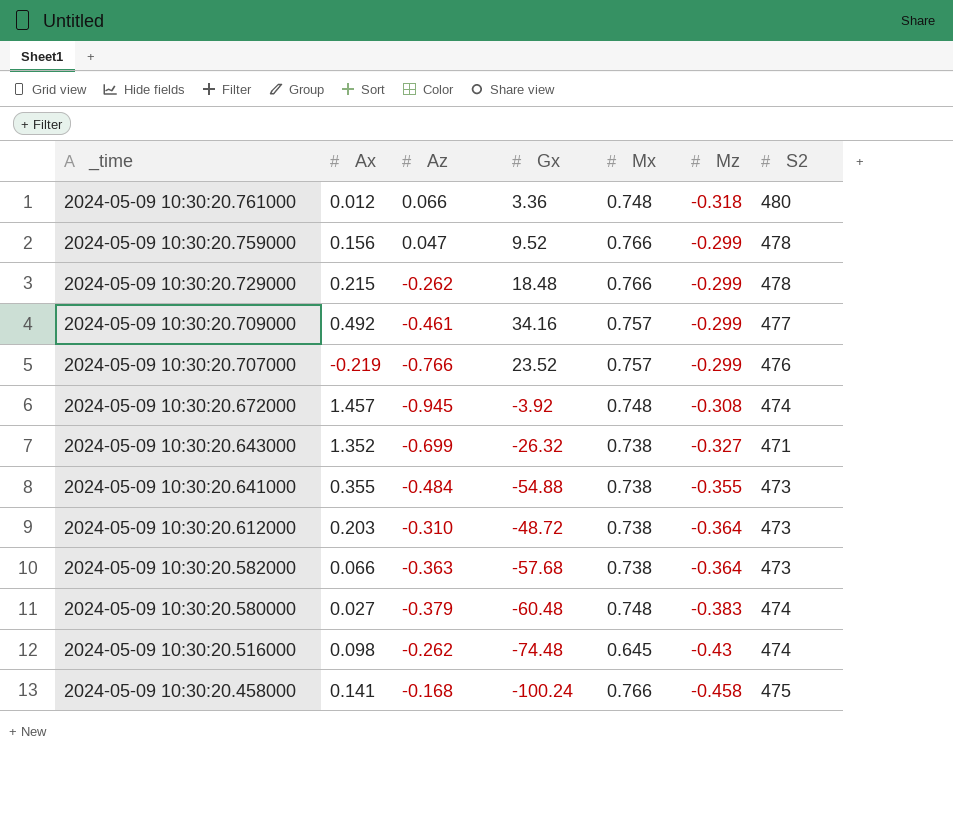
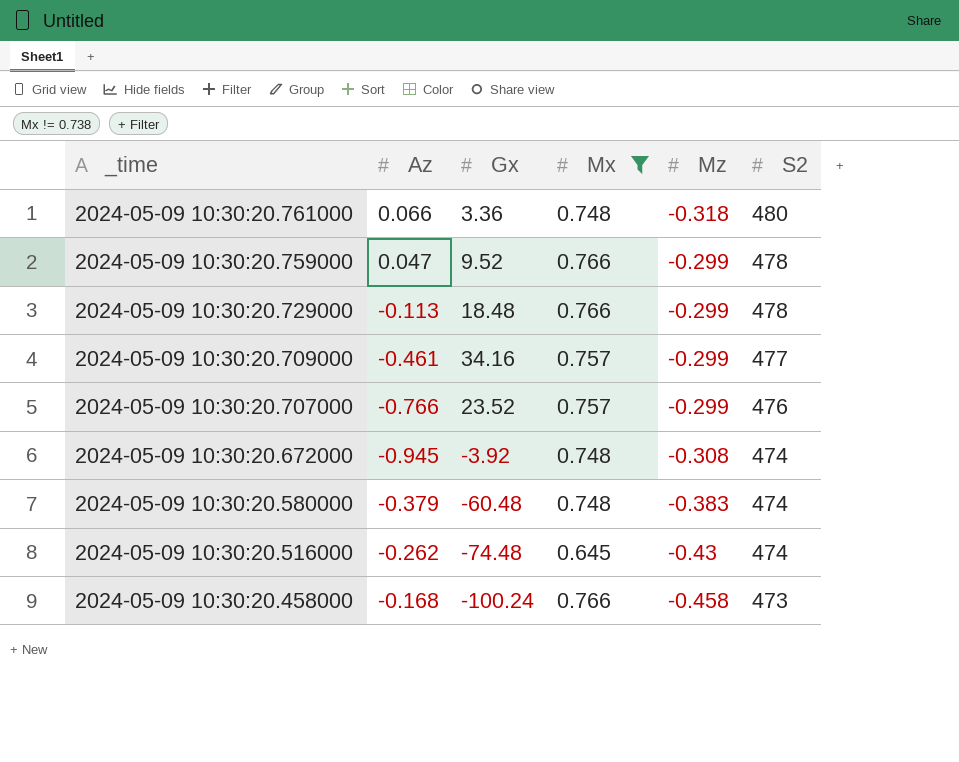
filter: none -> Mx != 0.738
column Ax | position: 2 -> none
2024-05-09 10:30:20.729000 | Az: -0.262 -> -0.113
2024-05-09 10:30:20.458000 | S2: 475 -> 473

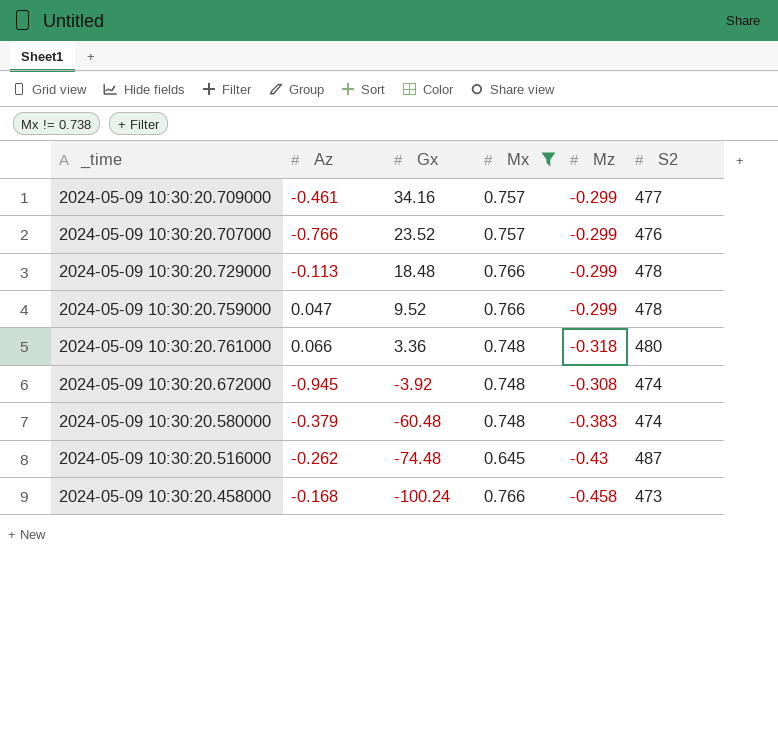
row order: _time descending -> Gx descending
2024-05-09 10:30:20.516000 | S2: 474 -> 487

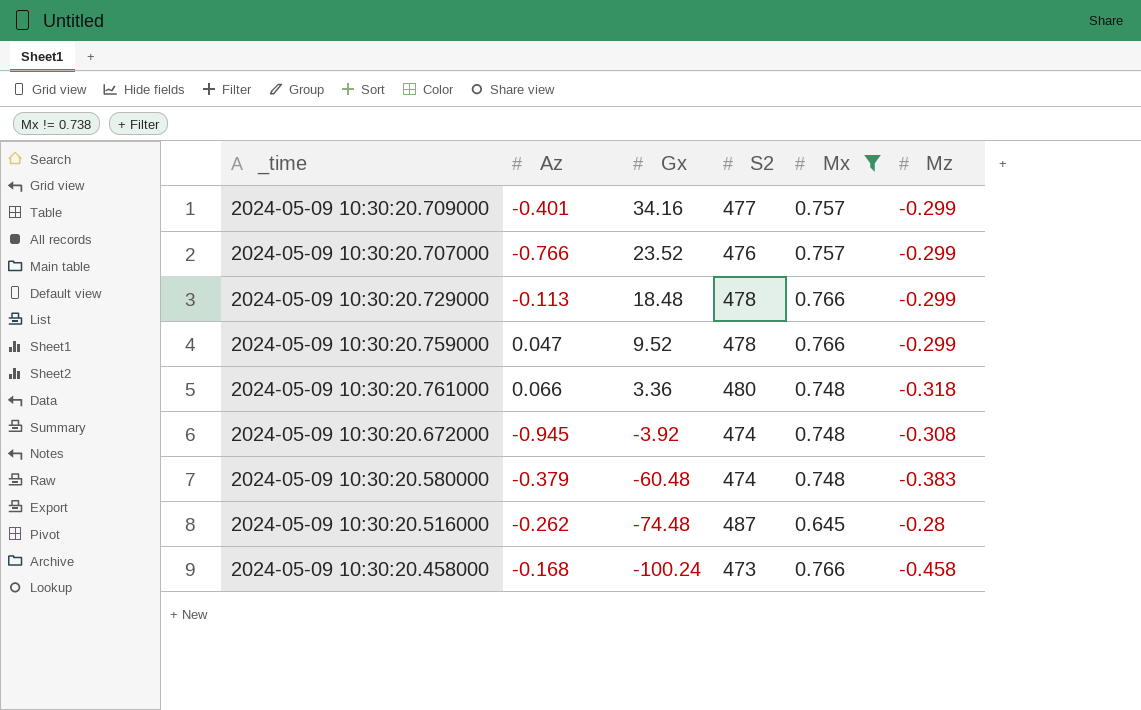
column S2 | position: 6 -> 4
2024-05-09 10:30:20.709000 | Az: -0.461 -> -0.401
2024-05-09 10:30:20.516000 | Mz: -0.43 -> -0.28

